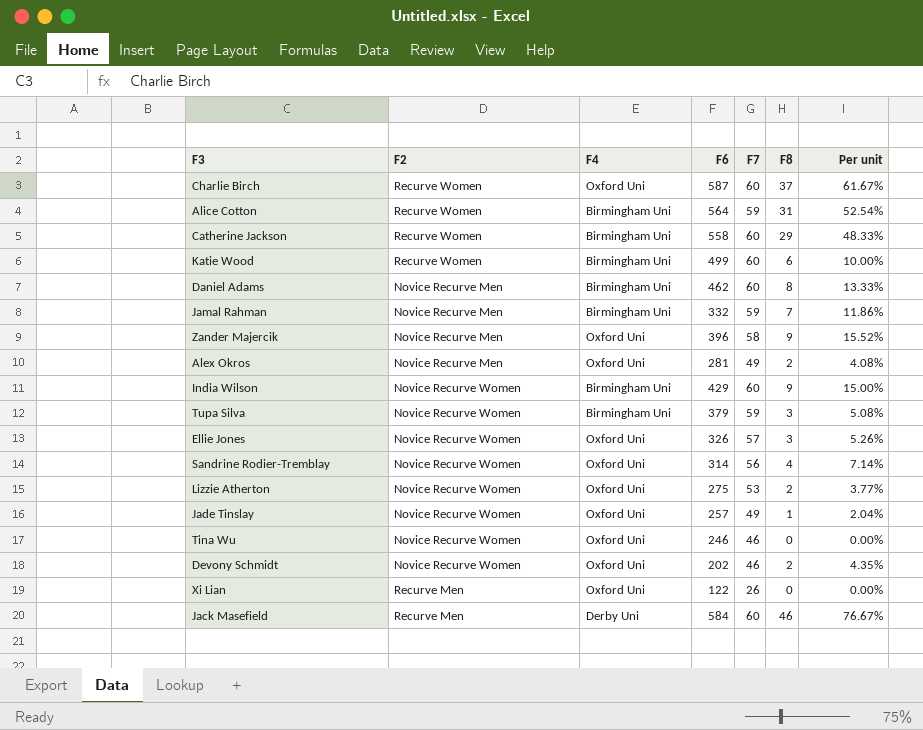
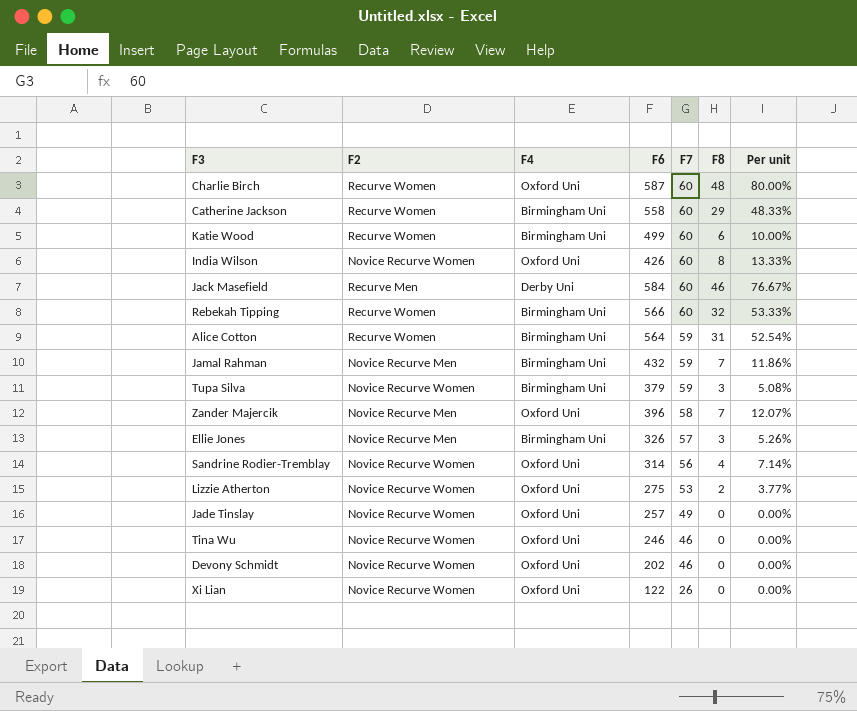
row order: none -> F7 descending
row Daniel Adams: Novice Recurve Men | Birmingham Uni | 462 | 60 | 8 | 13.33% -> none
row Alex Okros: Novice Recurve Men | Oxford Uni | 281 | 49 | 2 | 4.08% -> none
Charlie Birch | F8: 37 -> 48
Charlie Birch | Per unit: 61.67% -> 80.00%
India Wilson | F4: Birmingham Uni -> Oxford Uni
India Wilson | F6: 429 -> 426
India Wilson | F8: 9 -> 8
India Wilson | Per unit: 15.00% -> 13.33%
row Rebekah Tipping: none -> Recurve Women | Birmingham Uni | 566 | 60 | 32 | 53.33%
Jamal Rahman | F6: 332 -> 432
Zander Majercik | F8: 9 -> 7
Zander Majercik | Per unit: 15.52% -> 12.07%
Ellie Jones | F2: Novice Recurve Women -> Novice Recurve Men
Ellie Jones | F4: Oxford Uni -> Birmingham Uni
Jade Tinslay | F8: 1 -> 0
Jade Tinslay | Per unit: 2.04% -> 0.00%
Devony Schmidt | F8: 2 -> 0
Devony Schmidt | Per unit: 4.35% -> 0.00%
Xi Lian | F2: Recurve Men -> Novice Recurve Women

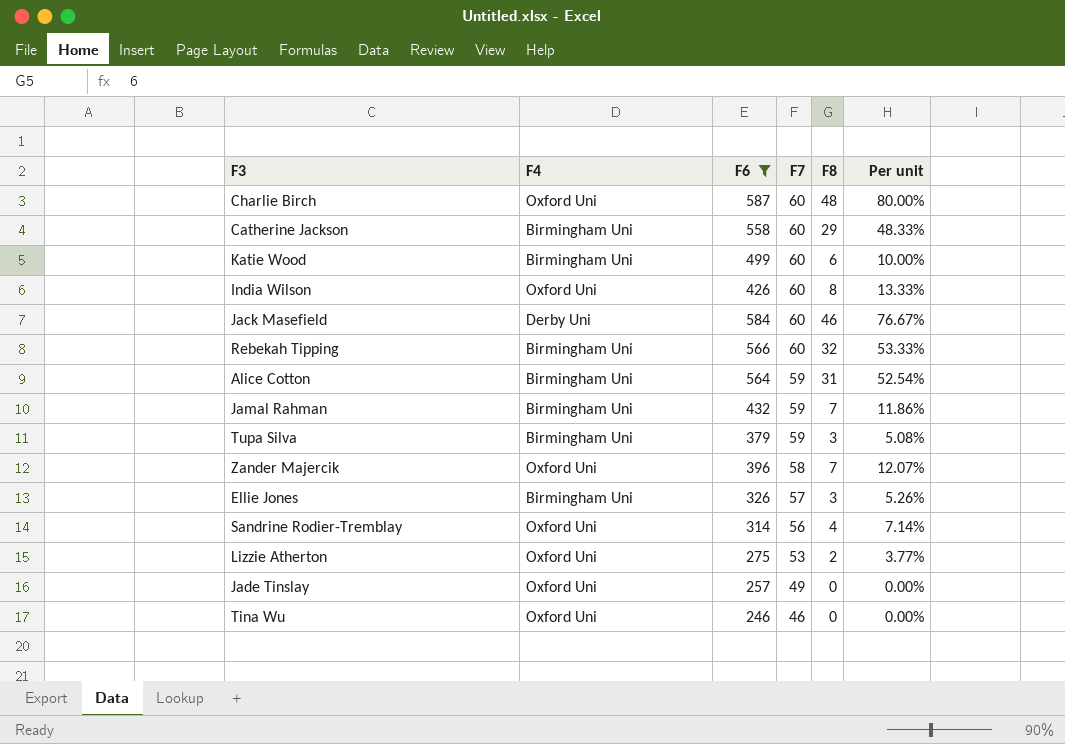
filter: none -> F6 >= 246
column F2 | position: 2 -> none

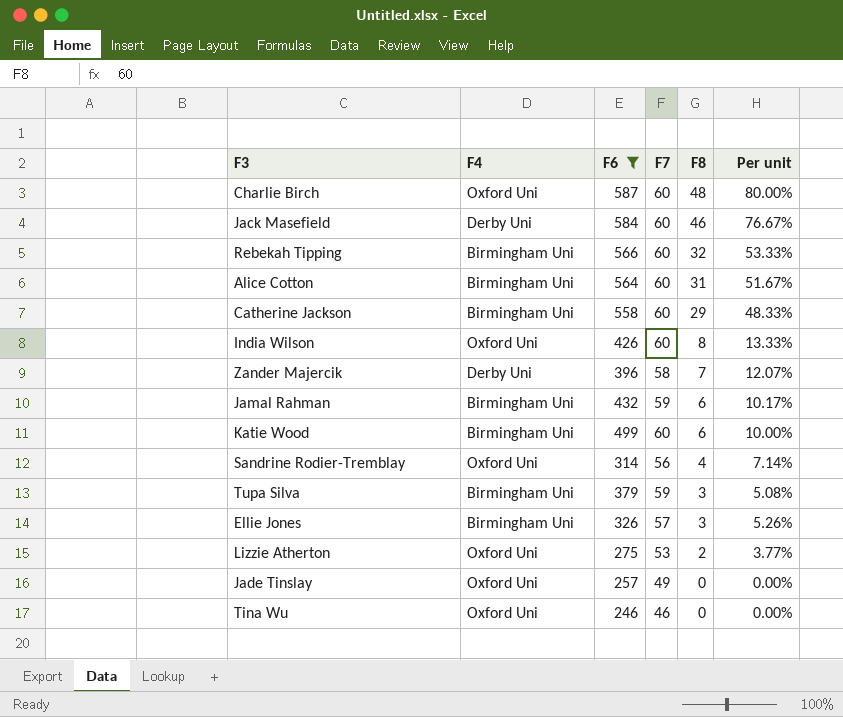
row order: F7 descending -> F8 descending
Alice Cotton | F7: 59 -> 60
Alice Cotton | Per unit: 52.54% -> 51.67%
Zander Majercik | F4: Oxford Uni -> Derby Uni
Jamal Rahman | F8: 7 -> 6
Jamal Rahman | Per unit: 11.86% -> 10.17%

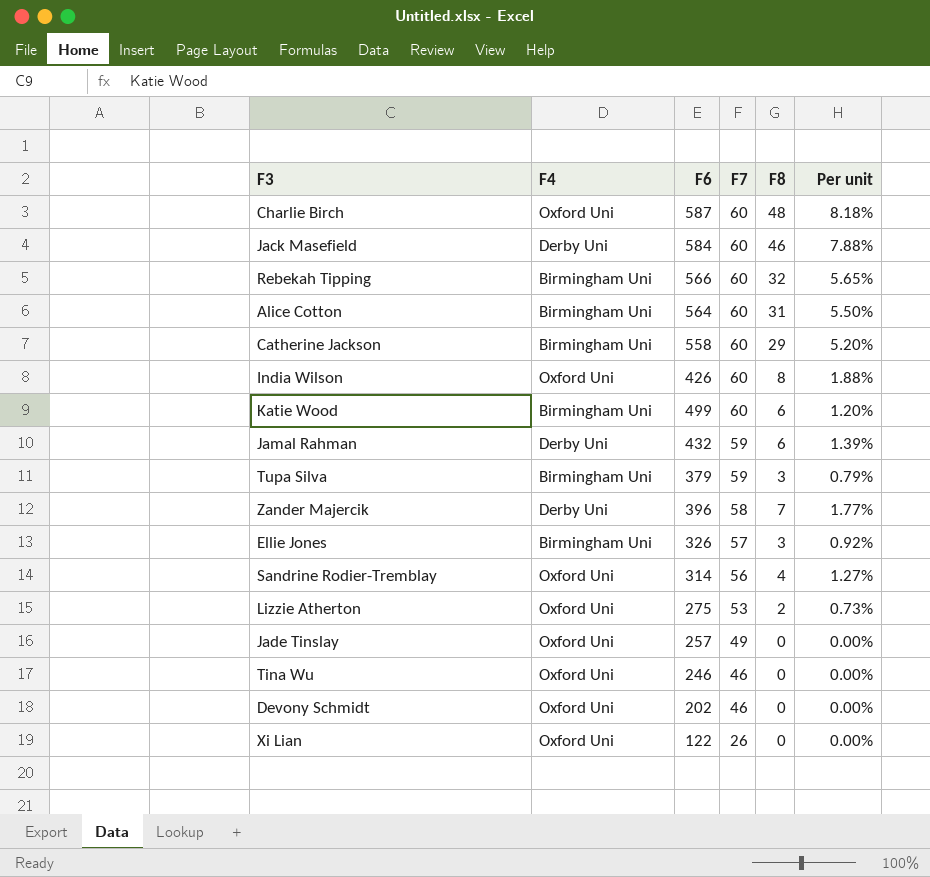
filter: F6 >= 246 -> none
row order: F8 descending -> F7 descending
column Per unit | formula: [F8] / [F7] -> [F8] / [F6]
Jamal Rahman | F4: Birmingham Uni -> Derby Uni

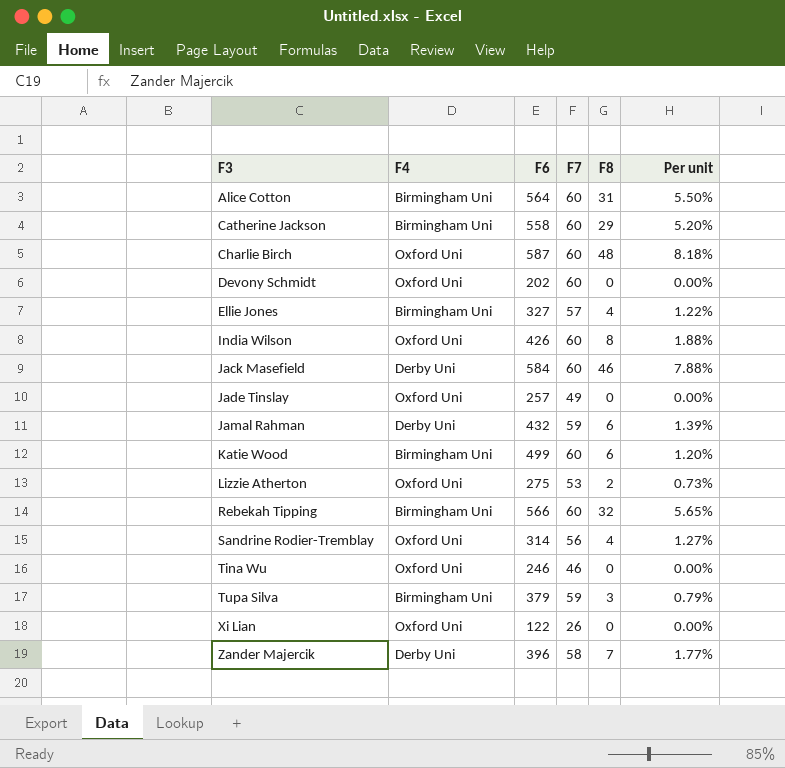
row order: F7 descending -> F3 ascending
Devony Schmidt | F7: 46 -> 60
Ellie Jones | F6: 326 -> 327
Ellie Jones | F8: 3 -> 4
Ellie Jones | Per unit: 0.92% -> 1.22%

